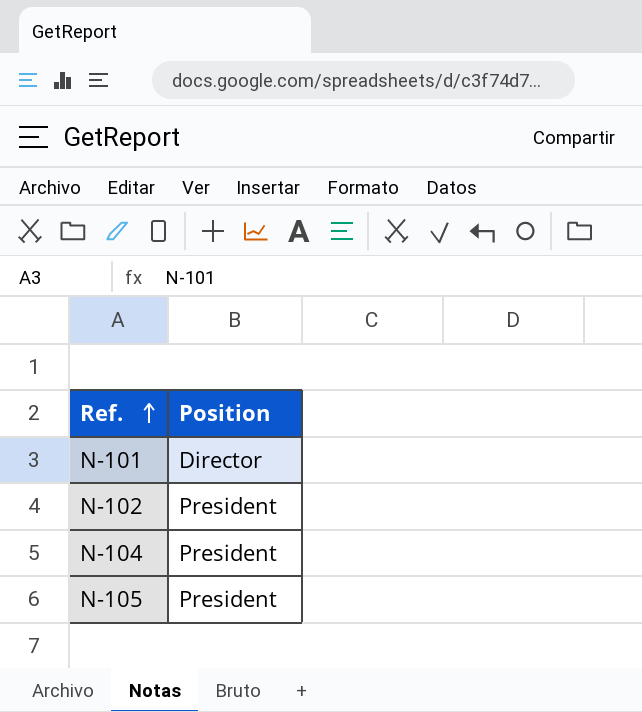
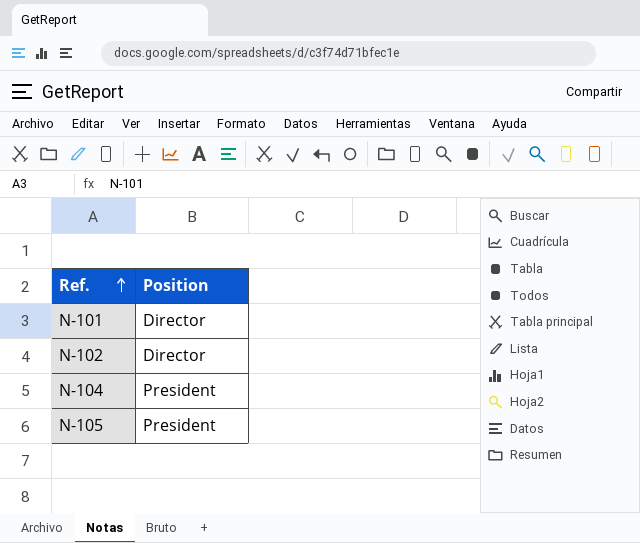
N-102 | Position: President -> Director

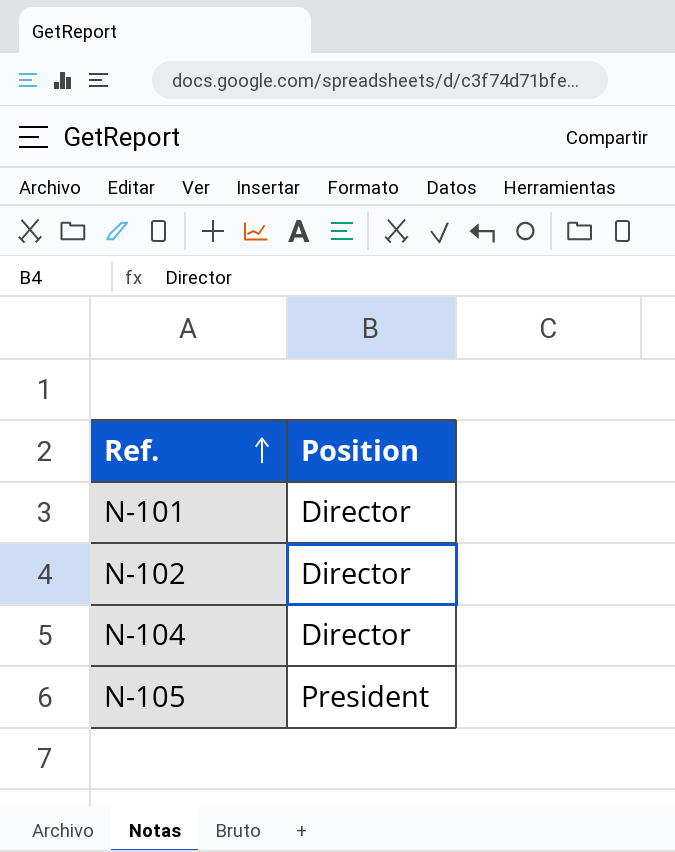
N-104 | Position: President -> Director

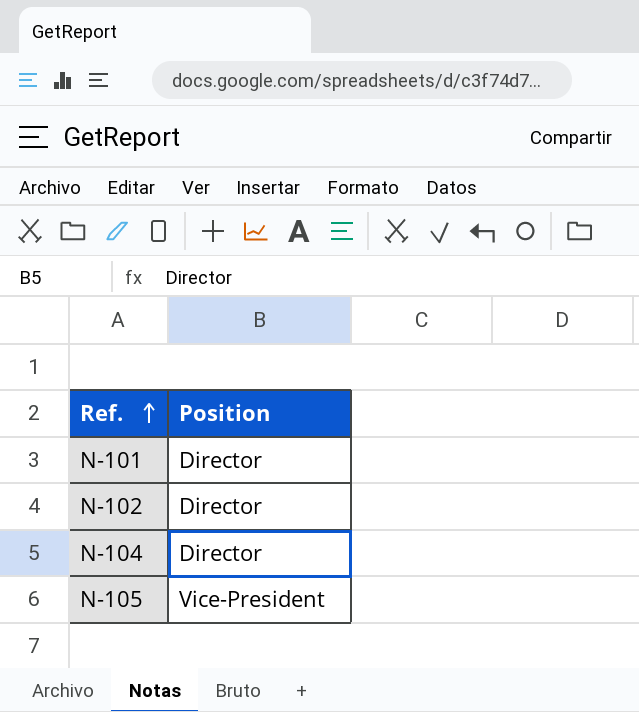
N-105 | Position: President -> Vice-President

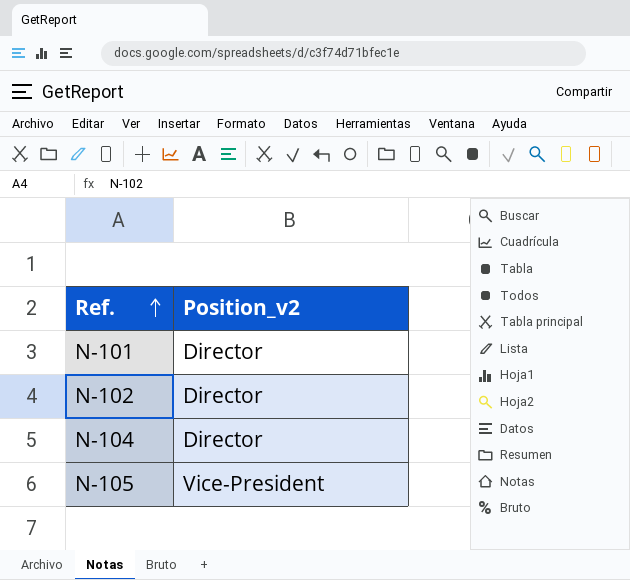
column name: Position -> Position_v2

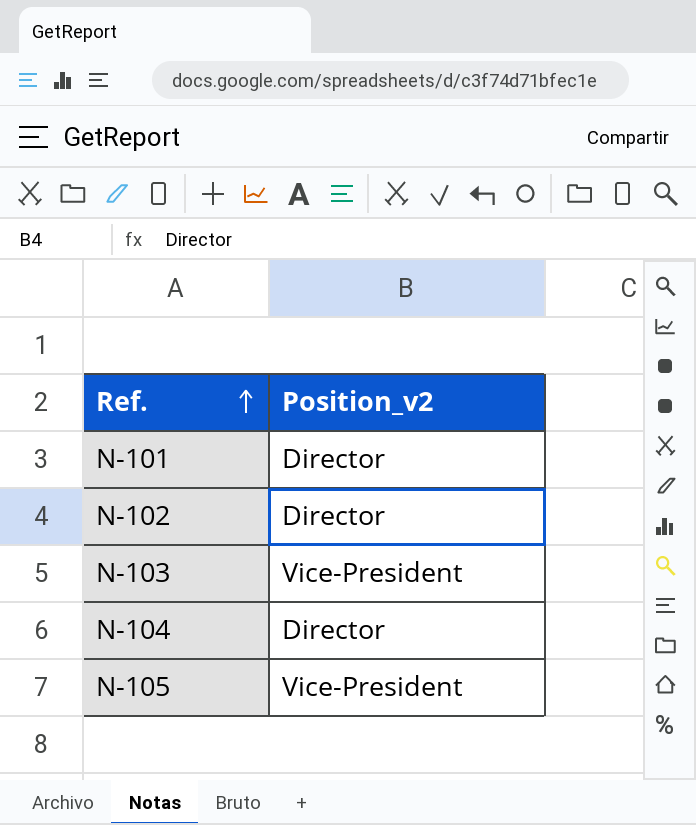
row N-103: none -> Vice-President

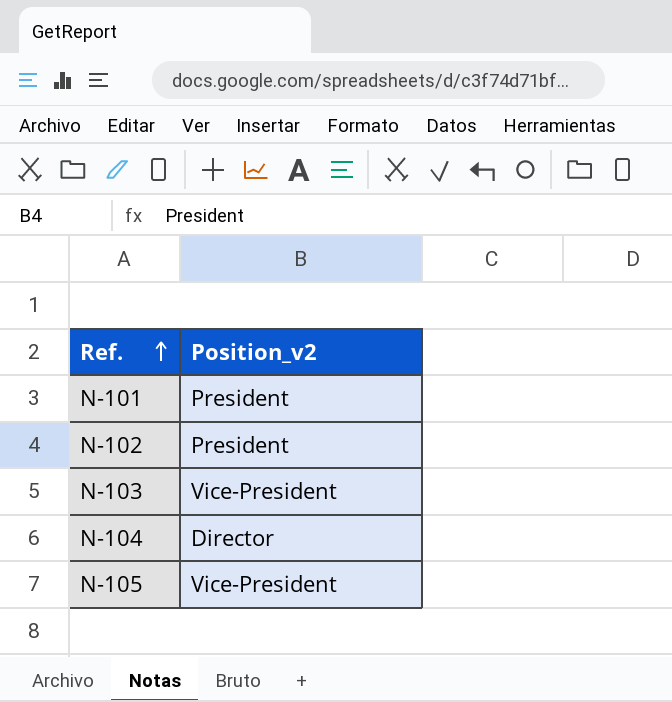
N-101 | Position_v2: Director -> President
N-102 | Position_v2: Director -> President

